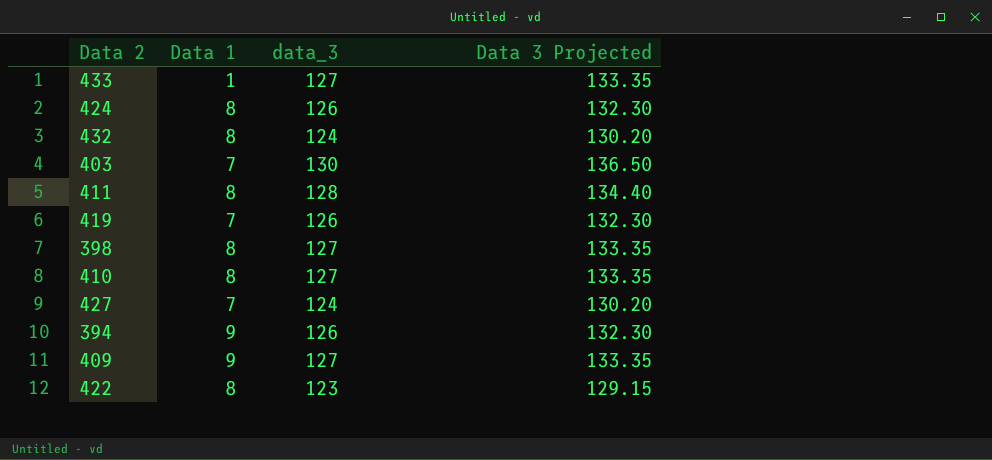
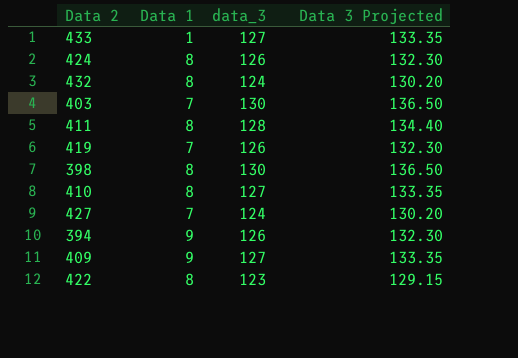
398 | data_3: 127 -> 130
398 | Data 3 Projected: 133.35 -> 136.50

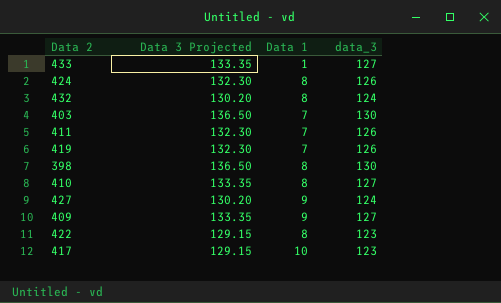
column Data 3 Projected | position: 4 -> 2
row 394: 9 | 126 | 132.30 -> none
411 | Data 3 Projected: 134.40 -> 132.30
411 | Data 1: 8 -> 7
411 | data_3: 128 -> 126
427 | Data 1: 7 -> 9
row 417: none -> 129.15 | 10 | 123

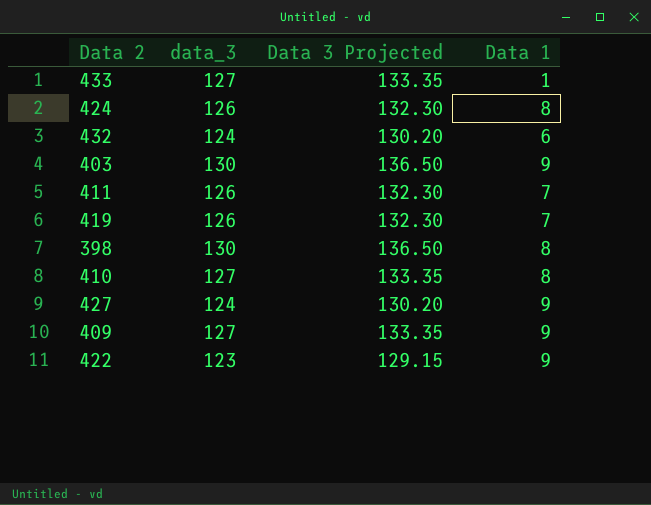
column data_3 | position: 4 -> 2
row 417: 129.15 | 10 | 123 -> none
432 | Data 1: 8 -> 6
403 | Data 1: 7 -> 9
422 | Data 1: 8 -> 9

